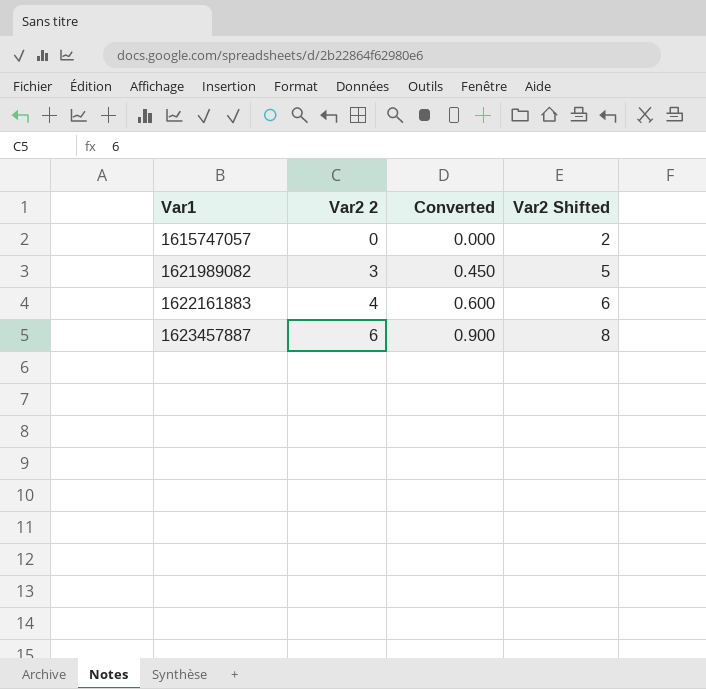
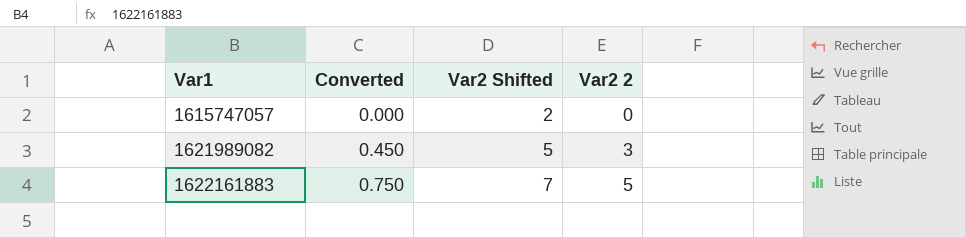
column Var2 2 | position: 2 -> 4
row 1623457887: 6 | 0.900 | 8 -> none
1622161883 | Converted: 0.600 -> 0.750
1622161883 | Var2 Shifted: 6 -> 7
1622161883 | Var2 2: 4 -> 5

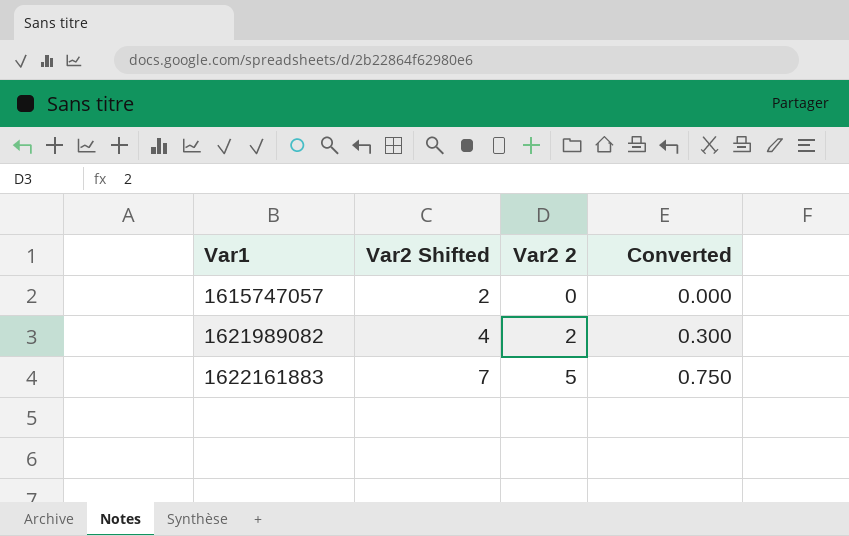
column Converted | position: 2 -> 4
1621989082 | Var2 Shifted: 5 -> 4
1621989082 | Var2 2: 3 -> 2
1621989082 | Converted: 0.450 -> 0.300

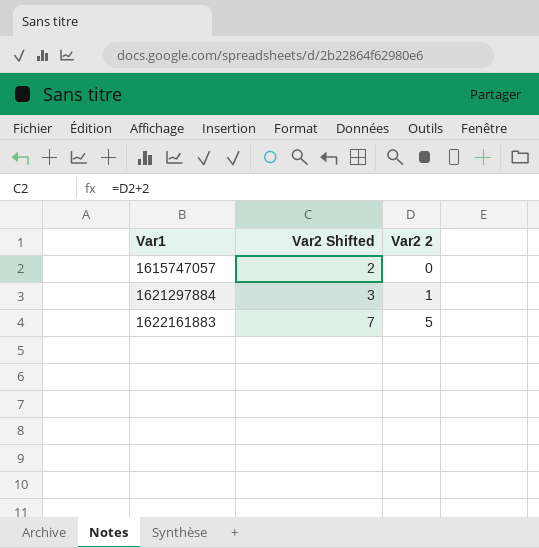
column Converted | formula: [Var2 2] * 0.15 -> none
row 1621989082: 4 | 2 | 0.300 -> none
row 1621297884: none -> 3 | 1

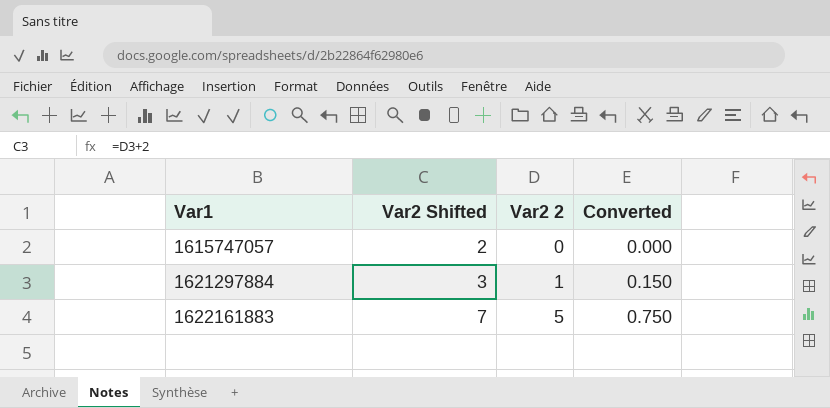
column Converted | formula: none -> [Var2 2] * 0.15

